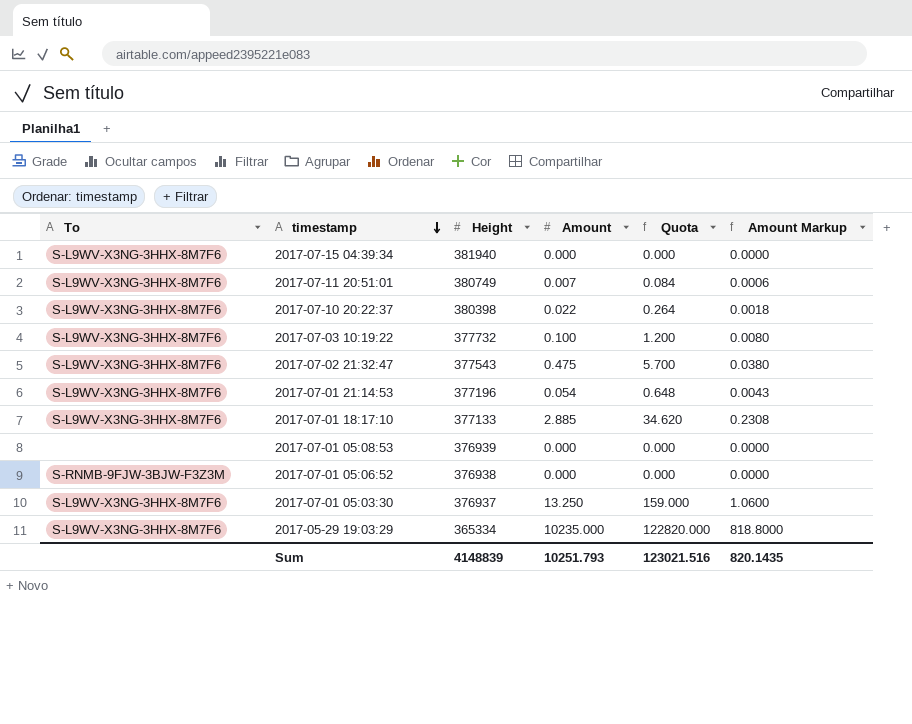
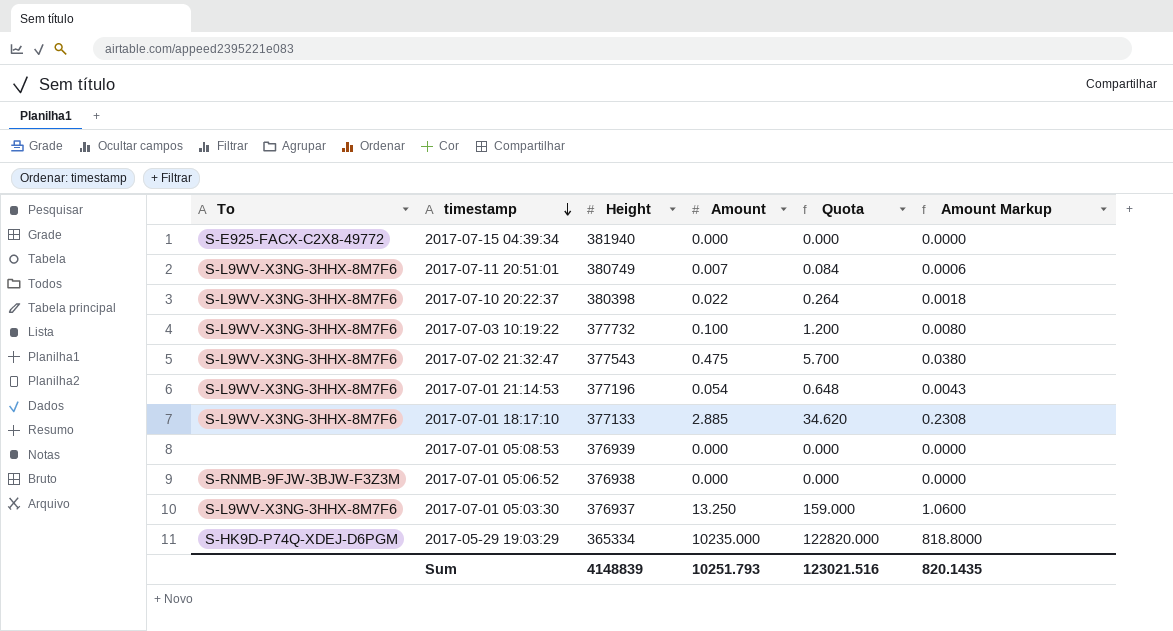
2017-07-15 04:39:34 | To: S-L9WV-X3NG-3HHX-8M7F6 -> S-E925-FACX-C2X8-49772
2017-05-29 19:03:29 | To: S-L9WV-X3NG-3HHX-8M7F6 -> S-HK9D-P74Q-XDEJ-D6PGM

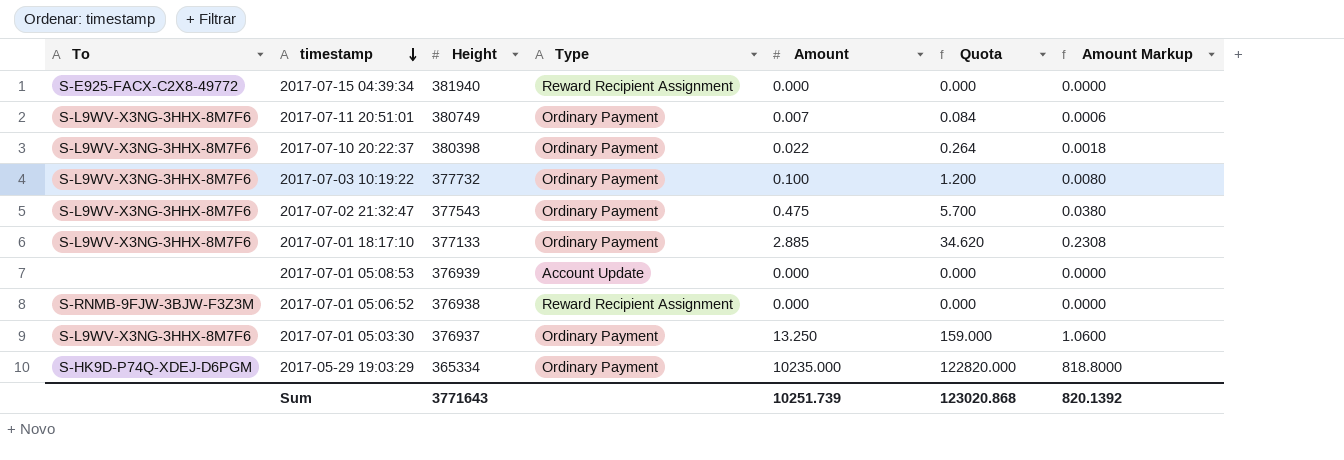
column Type | position: none -> 4
row 2017-07-01 21:14:53: S-L9WV-X3NG-3HHX-8M7F6 | 377196 | 0.054 | 0.648 | 0.0043 -> none
Sum | Height: 4148839 -> 3771643
Sum | Amount: 10251.793 -> 10251.739
Sum | Quota: 123021.516 -> 123020.868
Sum | Amount Markup: 820.1435 -> 820.1392

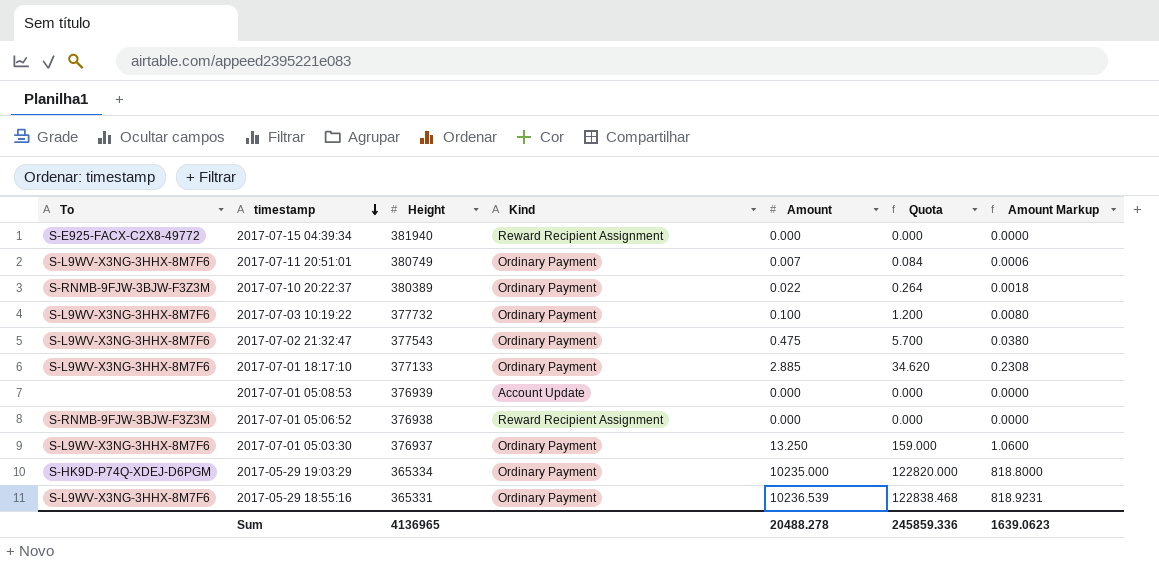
column name: Type -> Kind
2017-07-10 20:22:37 | To: S-L9WV-X3NG-3HHX-8M7F6 -> S-RNMB-9FJW-3BJW-F3Z3M
2017-07-10 20:22:37 | Height: 380398 -> 380389
row 2017-05-29 18:55:16: none -> S-L9WV-X3NG-3HHX-8M7F6 | 365331 | Ordinary Payment | 10236.539 | 122838.468 | 818.9231
Sum | Height: 3771643 -> 4136965
Sum | Amount: 10251.739 -> 20488.278
Sum | Quota: 123020.868 -> 245859.336
Sum | Amount Markup: 820.1392 -> 1639.0623

